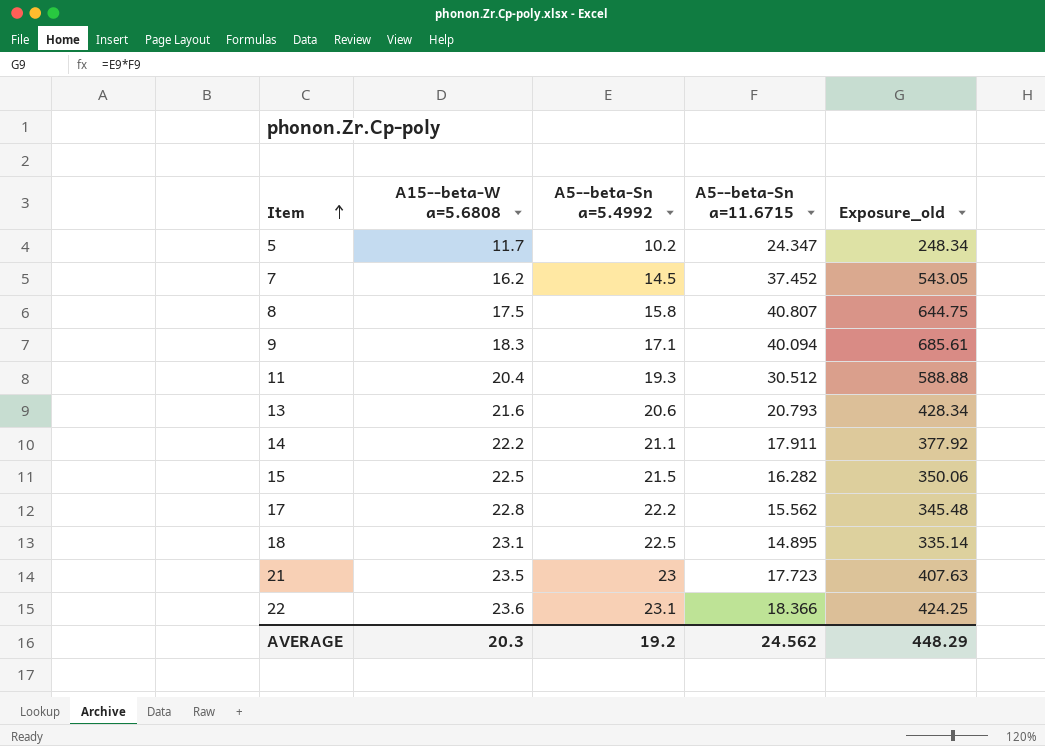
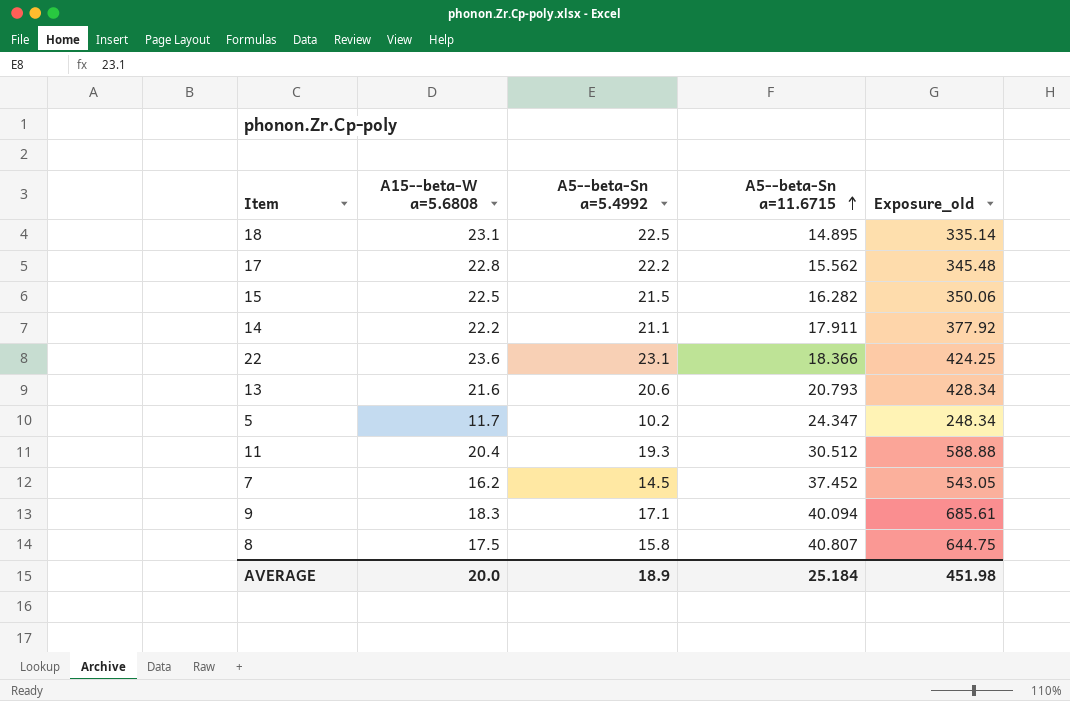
row order: Item ascending -> A5--beta-Sn a=11.6715 ascending
row 21: 23.5 | 23 | 17.723 | 407.63 -> none
AVERAGE | A15--beta-W a=5.6808: 20.3 -> 20.0
AVERAGE | A5--beta-Sn a=5.4992: 19.2 -> 18.9
AVERAGE | A5--beta-Sn a=11.6715: 24.562 -> 25.184
AVERAGE | Exposure_old: 448.29 -> 451.98

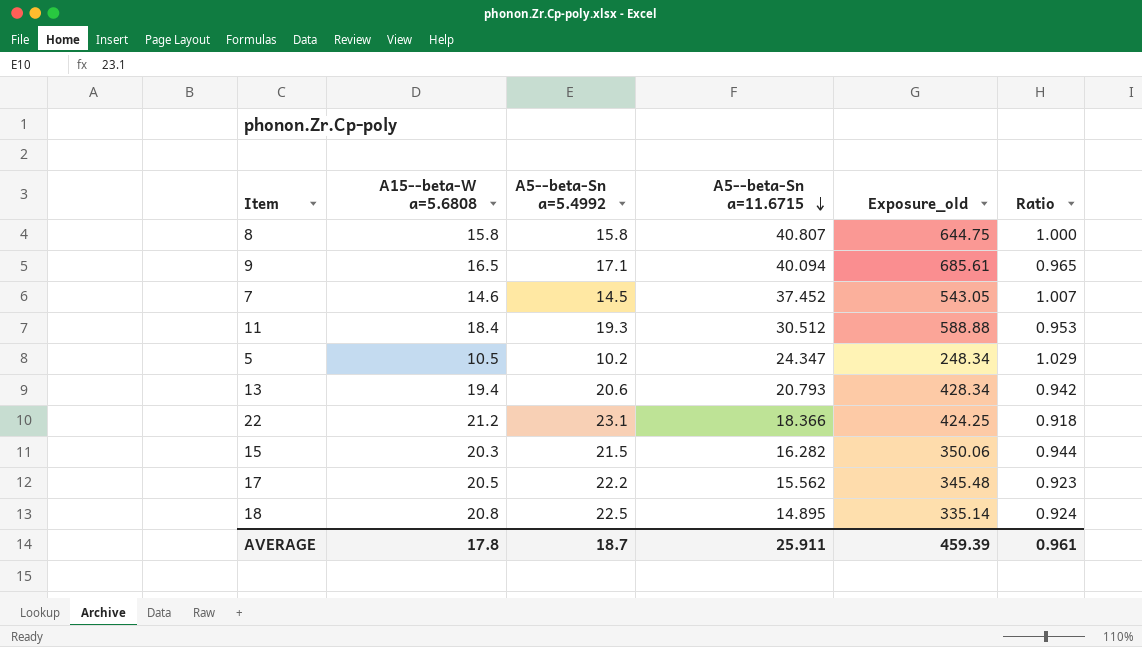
row order: A5--beta-Sn a=11.6715 ascending -> A5--beta-Sn a=11.6715 descending
column Ratio | formula: none -> [A15--beta-W a=5.6808] / [A5--beta-Sn a=5.4992]
row 14: 22.2 | 21.1 | 17.911 | 377.92 -> none
8 | A15--beta-W a=5.6808: 17.5 -> 15.8
9 | A15--beta-W a=5.6808: 18.3 -> 16.5
7 | A15--beta-W a=5.6808: 16.2 -> 14.6
11 | A15--beta-W a=5.6808: 20.4 -> 18.4
5 | A15--beta-W a=5.6808: 11.7 -> 10.5
13 | A15--beta-W a=5.6808: 21.6 -> 19.4
22 | A15--beta-W a=5.6808: 23.6 -> 21.2
15 | A15--beta-W a=5.6808: 22.5 -> 20.3
17 | A15--beta-W a=5.6808: 22.8 -> 20.5
18 | A15--beta-W a=5.6808: 23.1 -> 20.8
AVERAGE | A15--beta-W a=5.6808: 20.0 -> 17.8
AVERAGE | A5--beta-Sn a=5.4992: 18.9 -> 18.7
AVERAGE | A5--beta-Sn a=11.6715: 25.184 -> 25.911
AVERAGE | Exposure_old: 451.98 -> 459.39

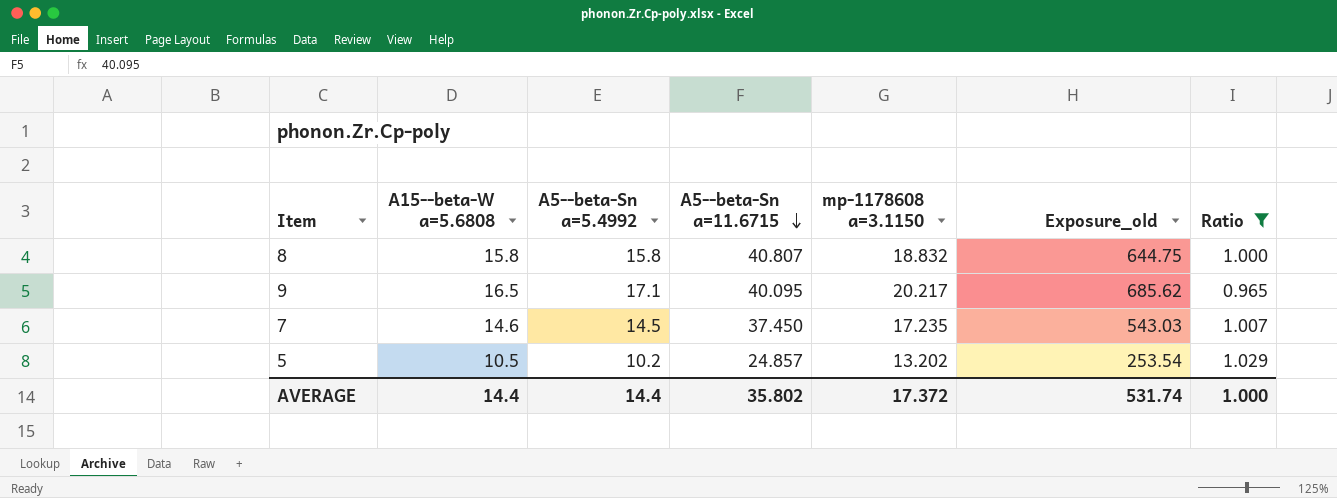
filter: none -> Ratio >= 0.965
column mp-1178608 a=3.1150 | position: none -> 5
9 | A5--beta-Sn a=11.6715: 40.094 -> 40.095
9 | Exposure_old: 685.61 -> 685.62
7 | A5--beta-Sn a=11.6715: 37.452 -> 37.450
7 | Exposure_old: 543.05 -> 543.03
5 | A5--beta-Sn a=11.6715: 24.347 -> 24.857
5 | Exposure_old: 248.34 -> 253.54
AVERAGE | A15--beta-W a=5.6808: 17.8 -> 14.4
AVERAGE | A5--beta-Sn a=5.4992: 18.7 -> 14.4
AVERAGE | A5--beta-Sn a=11.6715: 25.911 -> 35.802
AVERAGE | Exposure_old: 459.39 -> 531.74
AVERAGE | Ratio: 0.961 -> 1.000

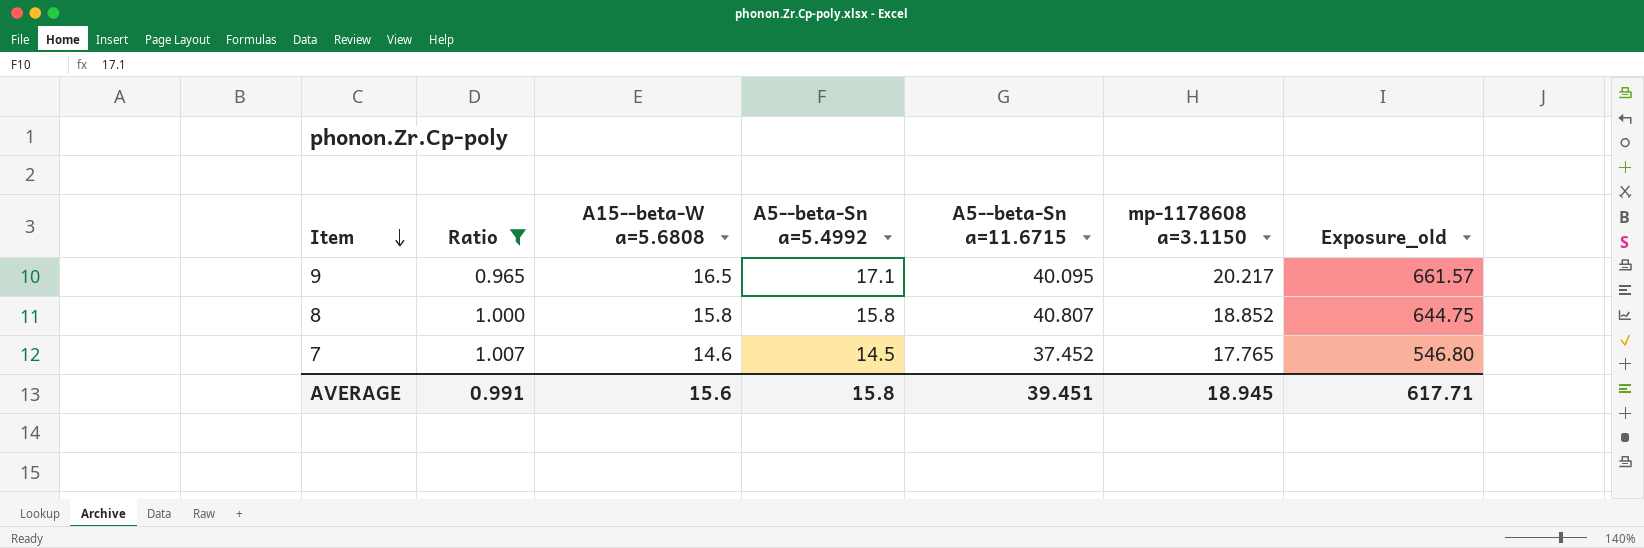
row order: A5--beta-Sn a=11.6715 descending -> Item descending
column Ratio | position: 7 -> 2
column Exposure_old | formula: [A5--beta-Sn a=5.4992] * [A5--beta-Sn a=11.6715] -> [A15--beta-W a=5.6808] * [A5--beta-Sn a=11.6715]
row 5: 10.5 | 10.2 | 24.857 | 13.202 | 253.54 | 1.029 -> none
8 | mp-1178608 a=3.1150: 18.832 -> 18.852
7 | A5--beta-Sn a=11.6715: 37.450 -> 37.452
7 | mp-1178608 a=3.1150: 17.235 -> 17.765
AVERAGE | Ratio: 1.000 -> 0.991
AVERAGE | A15--beta-W a=5.6808: 14.4 -> 15.6
AVERAGE | A5--beta-Sn a=5.4992: 14.4 -> 15.8
AVERAGE | A5--beta-Sn a=11.6715: 35.802 -> 39.451
AVERAGE | mp-1178608 a=3.1150: 17.372 -> 18.945
AVERAGE | Exposure_old: 531.74 -> 617.71

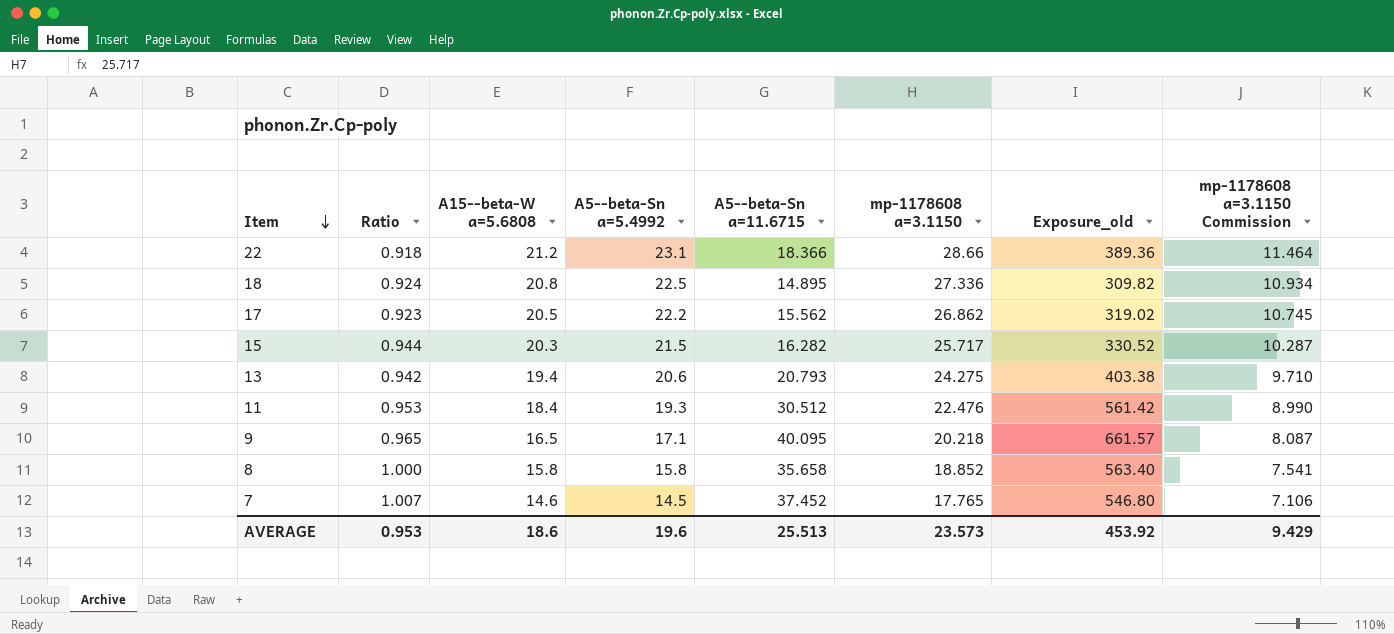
filter: Ratio >= 0.965 -> none
column mp-1178608 a=3.1150 Commission | formula: none -> [mp-1178608 a=3.1150] * 0.4
9 | mp-1178608 a=3.1150: 20.217 -> 20.218
8 | A5--beta-Sn a=11.6715: 40.807 -> 35.658
8 | Exposure_old: 644.75 -> 563.40
AVERAGE | Ratio: 0.991 -> 0.953
AVERAGE | A15--beta-W a=5.6808: 15.6 -> 18.6
AVERAGE | A5--beta-Sn a=5.4992: 15.8 -> 19.6
AVERAGE | A5--beta-Sn a=11.6715: 39.451 -> 25.513
AVERAGE | mp-1178608 a=3.1150: 18.945 -> 23.573
AVERAGE | Exposure_old: 617.71 -> 453.92

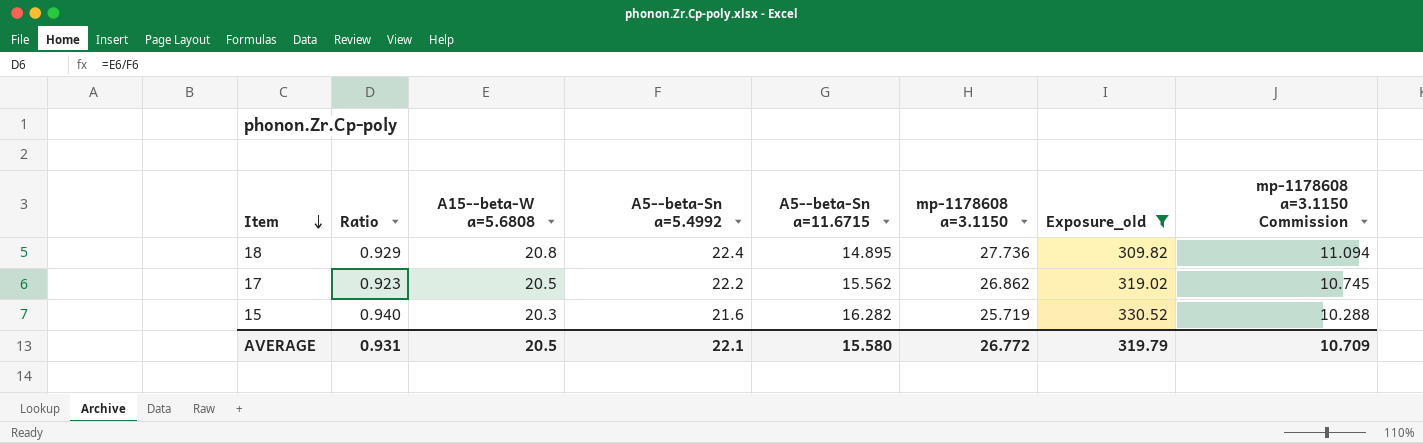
filter: none -> Exposure_old <= 330.52
18 | Ratio: 0.924 -> 0.929
18 | A5--beta-Sn a=5.4992: 22.5 -> 22.4
18 | mp-1178608 a=3.1150: 27.336 -> 27.736
18 | mp-1178608 a=3.1150 Commission: 10.934 -> 11.094
15 | Ratio: 0.944 -> 0.940
15 | A5--beta-Sn a=5.4992: 21.5 -> 21.6
15 | mp-1178608 a=3.1150: 25.717 -> 25.719
15 | mp-1178608 a=3.1150 Commission: 10.287 -> 10.288
AVERAGE | Ratio: 0.953 -> 0.931
AVERAGE | A15--beta-W a=5.6808: 18.6 -> 20.5
AVERAGE | A5--beta-Sn a=5.4992: 19.6 -> 22.1
AVERAGE | A5--beta-Sn a=11.6715: 25.513 -> 15.580
AVERAGE | mp-1178608 a=3.1150: 23.573 -> 26.772
AVERAGE | Exposure_old: 453.92 -> 319.79
AVERAGE | mp-1178608 a=3.1150 Commission: 9.429 -> 10.709

